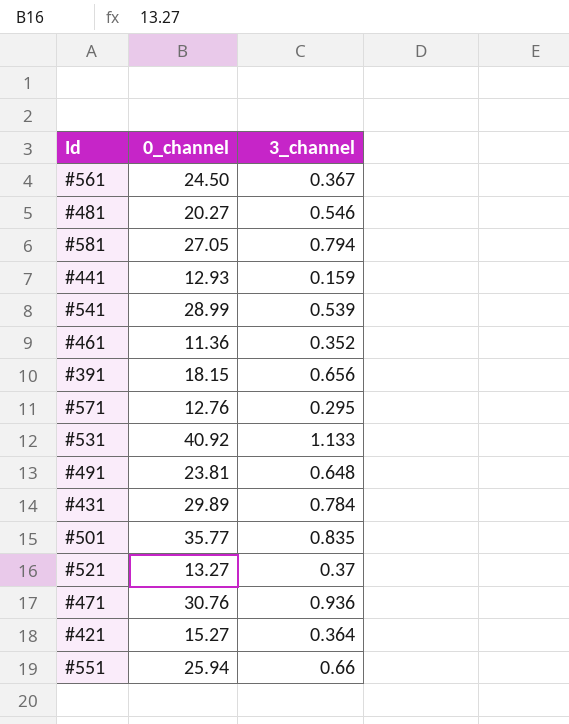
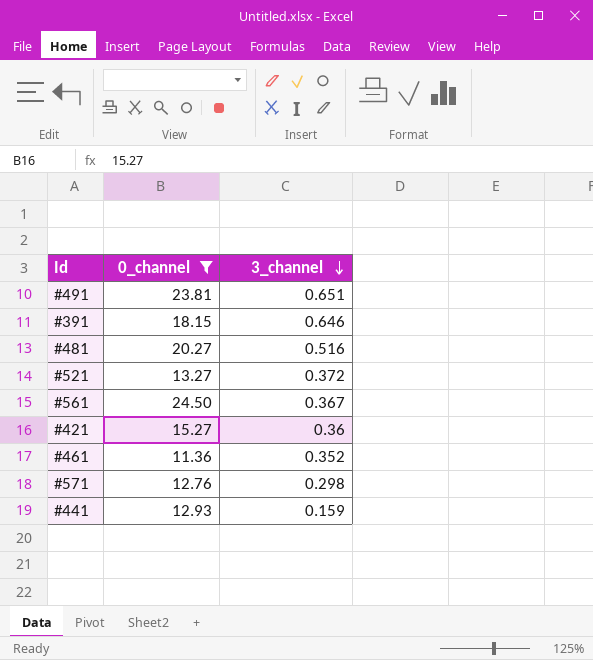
filter: none -> 0_channel <= 24.50
row order: none -> 3_channel descending
#491 | 3_channel: 0.648 -> 0.651
#391 | 3_channel: 0.656 -> 0.646
#481 | 3_channel: 0.546 -> 0.516
#521 | 3_channel: 0.37 -> 0.372
#421 | 3_channel: 0.364 -> 0.36
#571 | 3_channel: 0.295 -> 0.298

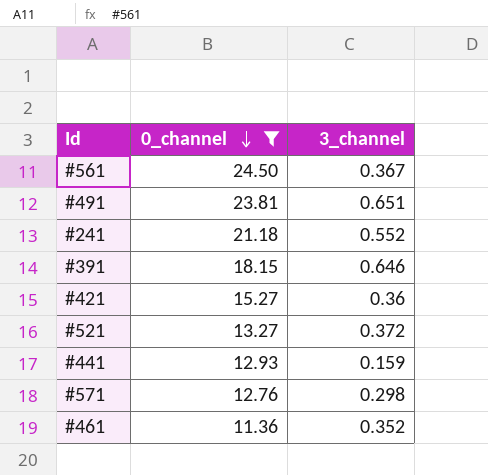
row order: 3_channel descending -> 0_channel descending
row #481: 20.27 | 0.516 -> none
row #241: none -> 21.18 | 0.552

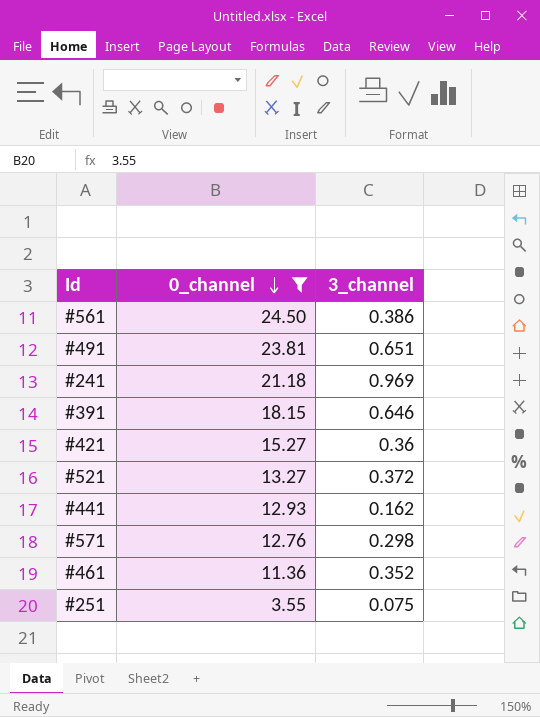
#561 | 3_channel: 0.367 -> 0.386
#241 | 3_channel: 0.552 -> 0.969
#441 | 3_channel: 0.159 -> 0.162
row #251: none -> 3.55 | 0.075

